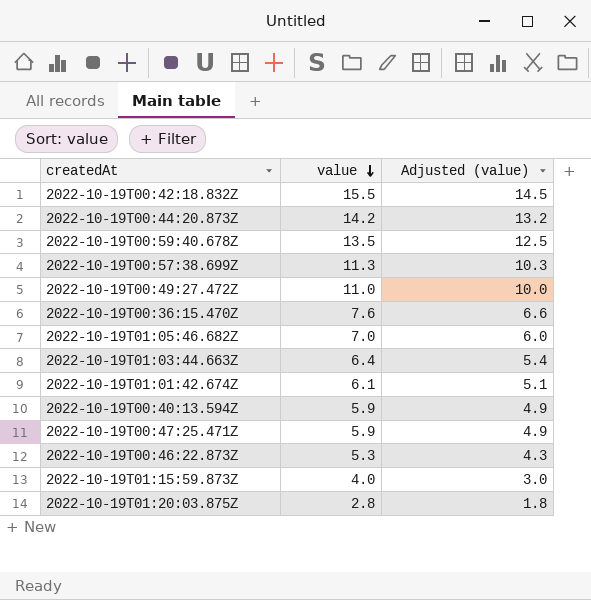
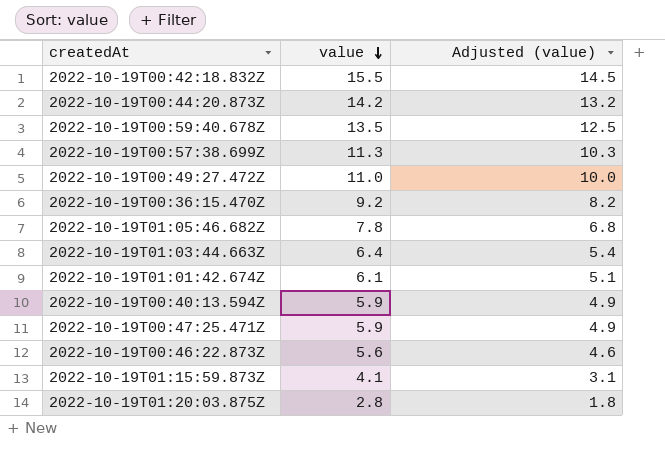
2022-10-19T00:36:15.470Z | value: 7.6 -> 9.2
2022-10-19T00:36:15.470Z | Adjusted (value): 6.6 -> 8.2
2022-10-19T01:05:46.682Z | value: 7.0 -> 7.8
2022-10-19T01:05:46.682Z | Adjusted (value): 6.0 -> 6.8
2022-10-19T00:46:22.873Z | value: 5.3 -> 5.6
2022-10-19T00:46:22.873Z | Adjusted (value): 4.3 -> 4.6
2022-10-19T01:15:59.873Z | value: 4.0 -> 4.1
2022-10-19T01:15:59.873Z | Adjusted (value): 3.0 -> 3.1

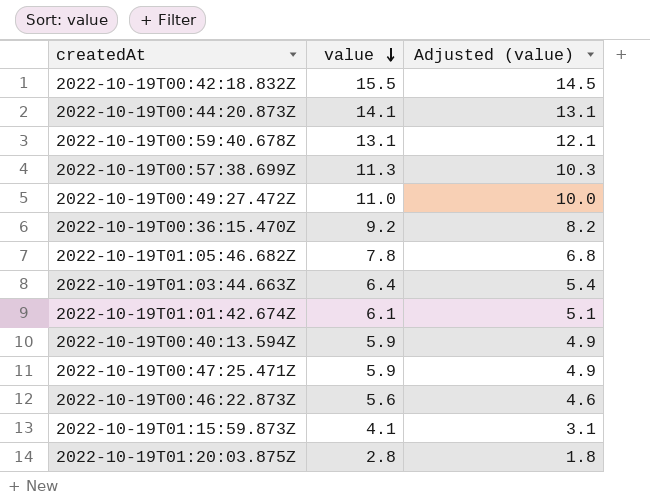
2022-10-19T00:44:20.873Z | value: 14.2 -> 14.1
2022-10-19T00:44:20.873Z | Adjusted (value): 13.2 -> 13.1
2022-10-19T00:59:40.678Z | value: 13.5 -> 13.1
2022-10-19T00:59:40.678Z | Adjusted (value): 12.5 -> 12.1

